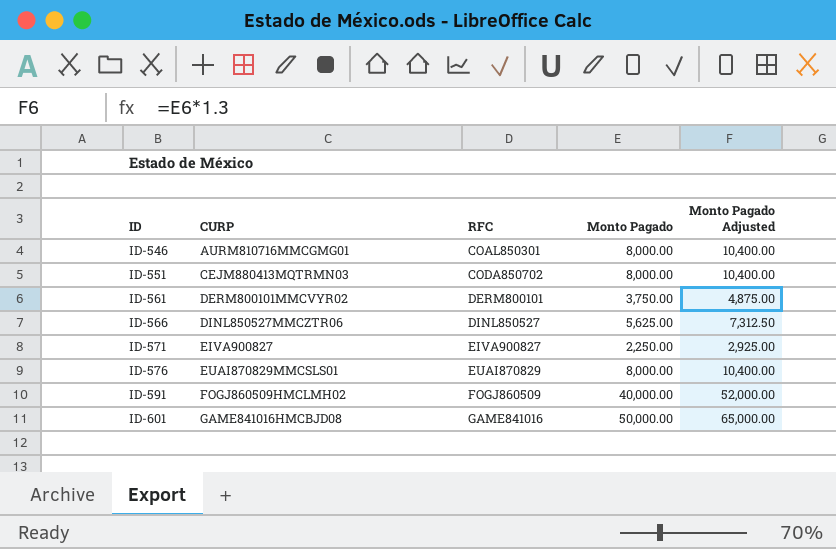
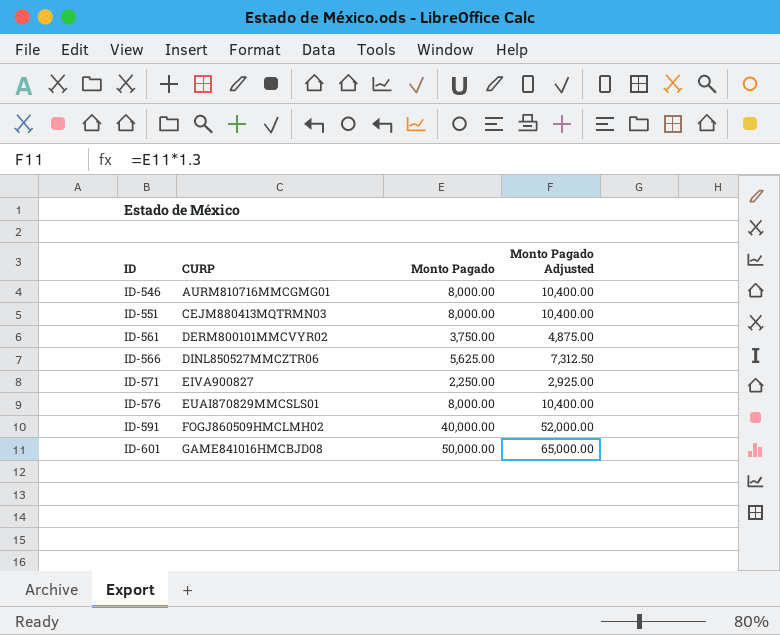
column RFC | position: 3 -> none

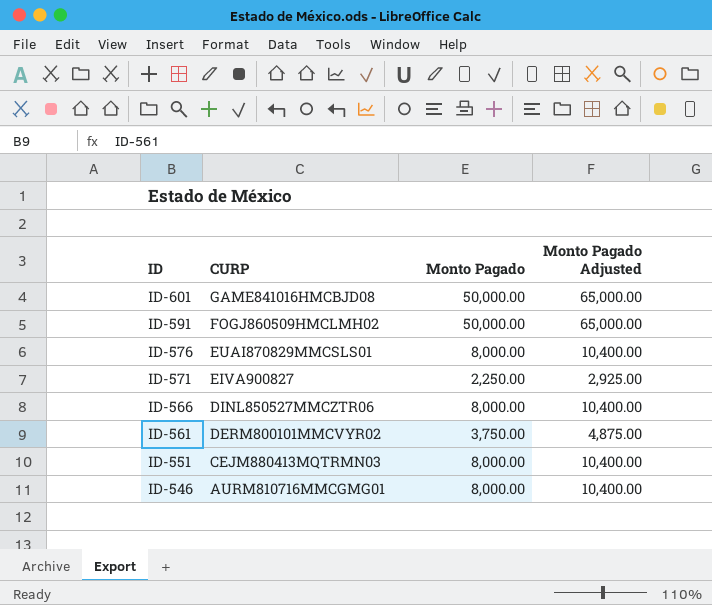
row order: ID ascending -> ID descending
ID-591 | Monto Pagado: 40,000.00 -> 50,000.00
ID-591 | Monto Pagado Adjusted: 52,000.00 -> 65,000.00
ID-566 | Monto Pagado: 5,625.00 -> 8,000.00
ID-566 | Monto Pagado Adjusted: 7,312.50 -> 10,400.00

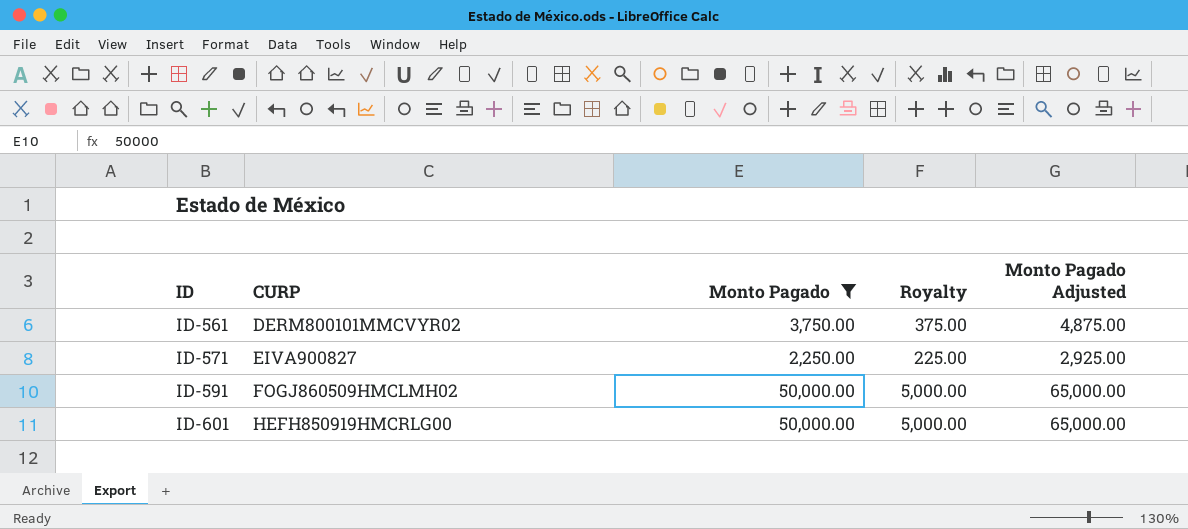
filter: none -> Monto Pagado != 8,000.00
row order: ID descending -> ID ascending
column Royalty | formula: none -> [Monto Pagado] * 0.1
ID-601 | CURP: GAME841016HMCBJD08 -> HEFH850919HMCRLG00

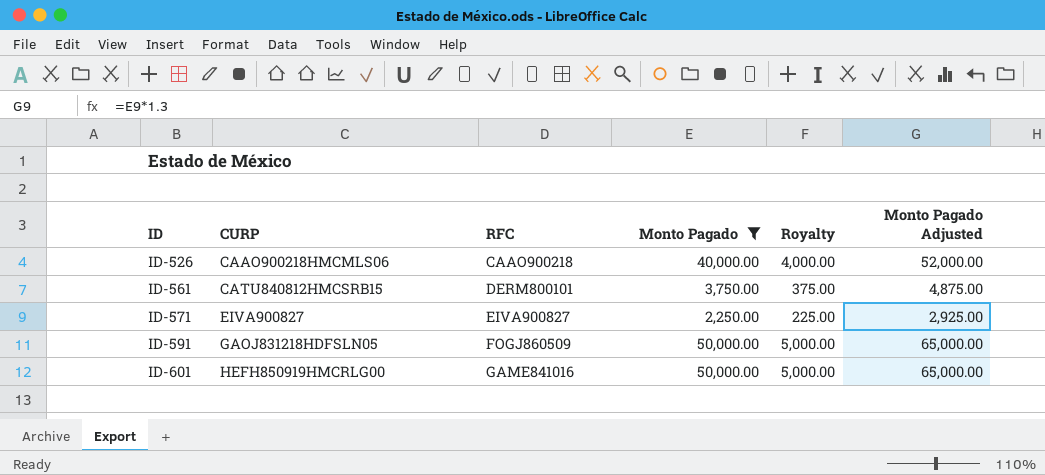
column RFC | position: none -> 3
row ID-526: none -> CAAO900218HMCMLS06 | CAAO900218 | 40,000.00 | 4,000.00 | 52,000.00
ID-561 | CURP: DERM800101MMCVYR02 -> CATU840812HMCSRB15
ID-591 | CURP: FOGJ860509HMCLMH02 -> GAOJ831218HDFSLN05

